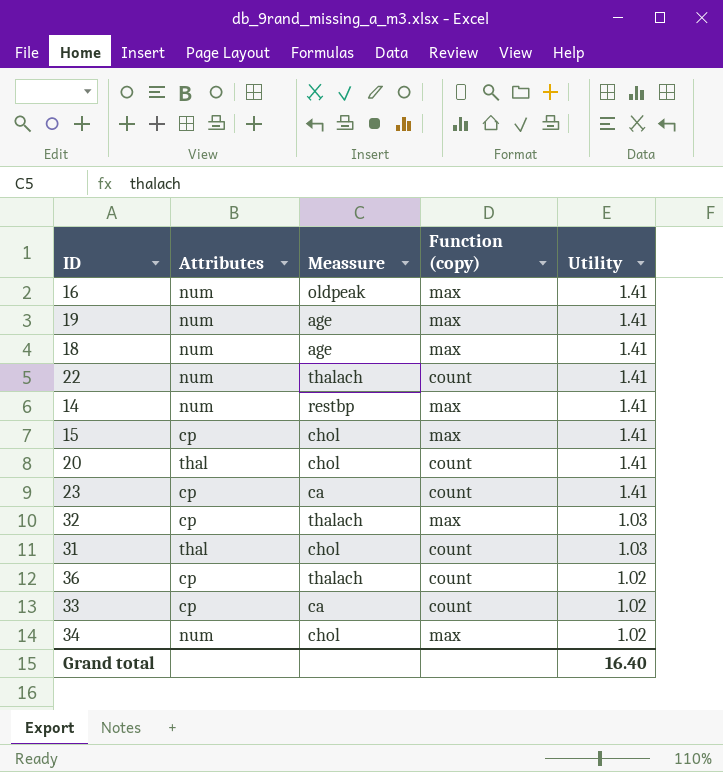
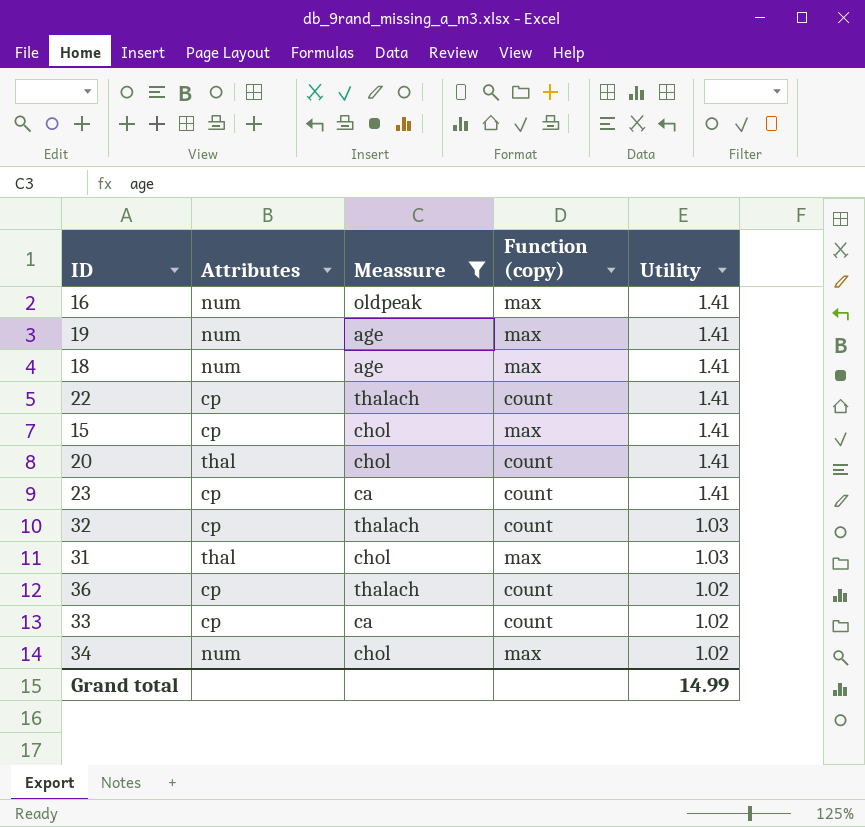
filter: none -> Meassure != restbp
22 | Attributes: num -> cp
32 | Function (copy): max -> count
31 | Function (copy): count -> max
Grand total | Utility: 16.40 -> 14.99

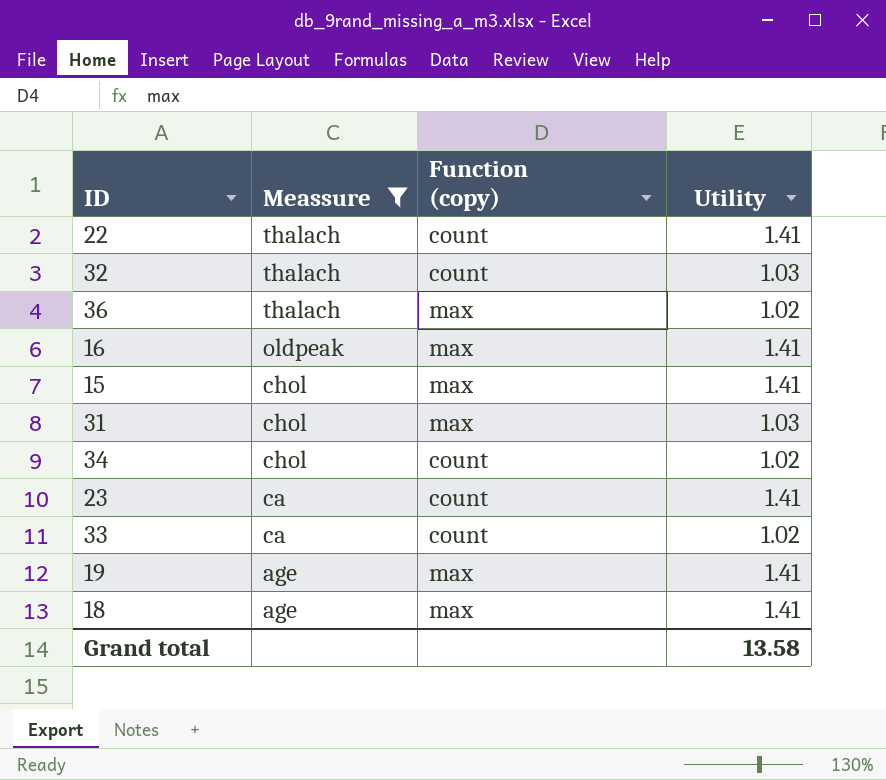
row order: Utility descending -> Meassure descending
column Attributes | position: 2 -> none
row 20: thal | chol | count | 1.41 -> none
36 | Function (copy): count -> max
34 | Function (copy): max -> count
Grand total | Utility: 14.99 -> 13.58

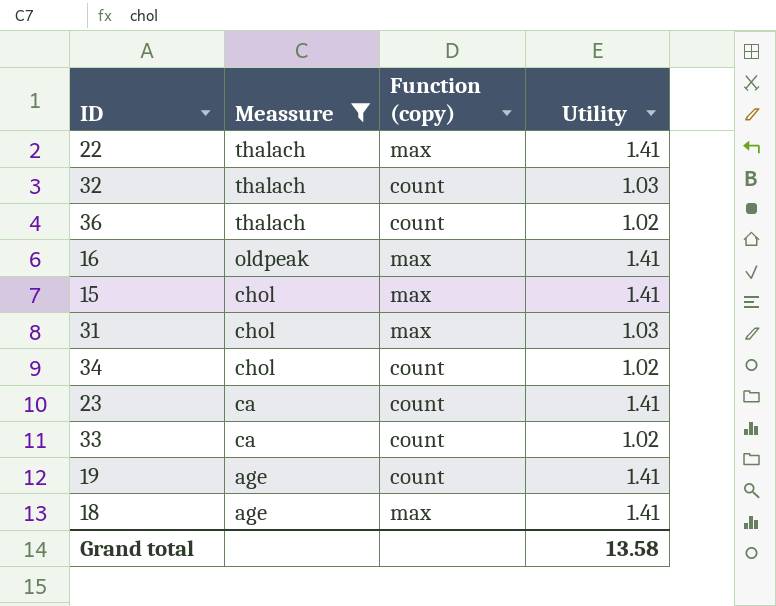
22 | Function (copy): count -> max
36 | Function (copy): max -> count
19 | Function (copy): max -> count

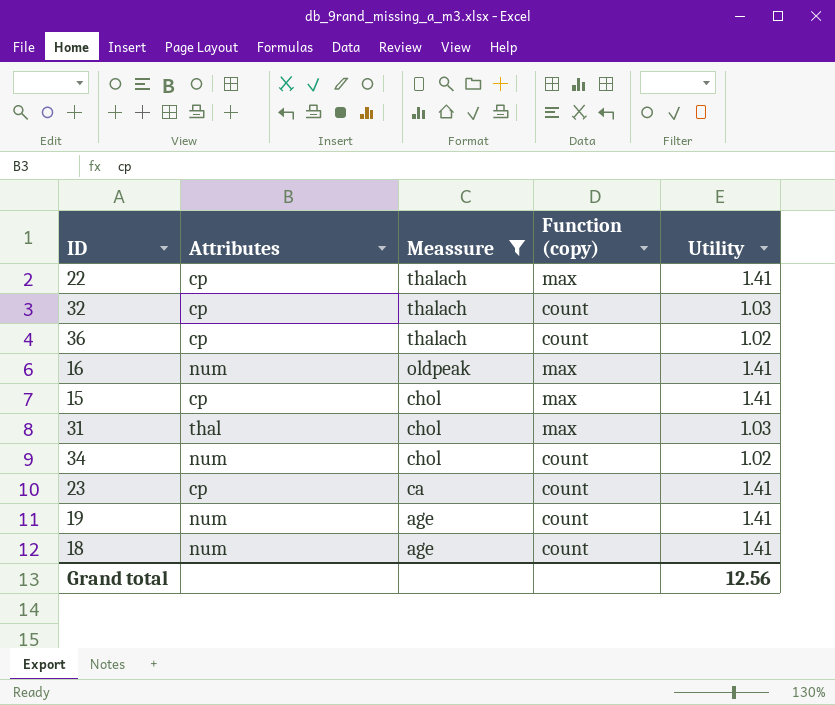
column Attributes | position: none -> 2
row 33: ca | count | 1.02 -> none
18 | Function (copy): max -> count
Grand total | Utility: 13.58 -> 12.56

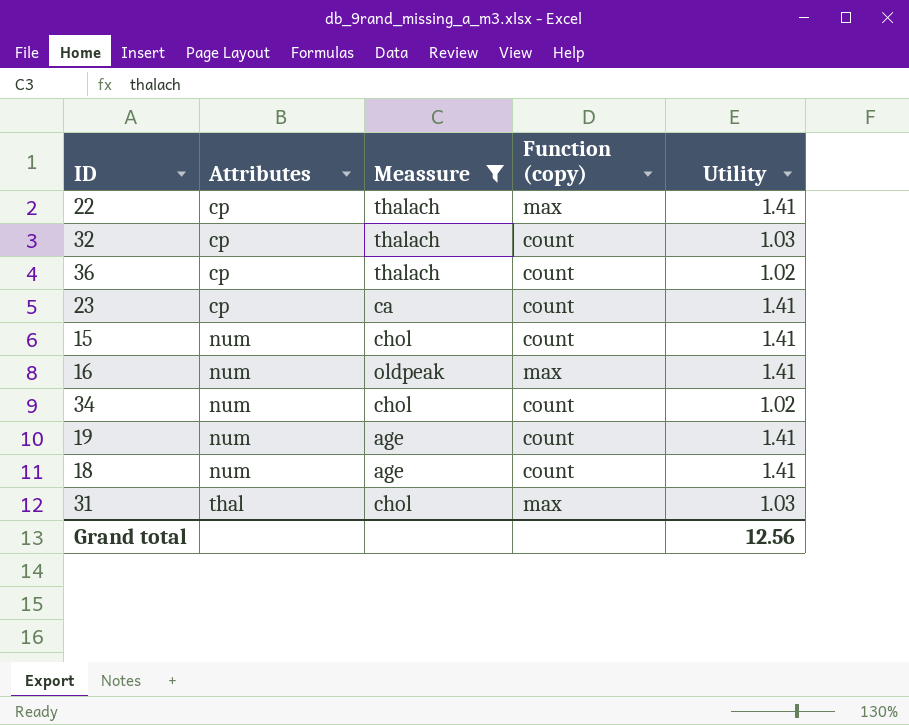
row order: Meassure descending -> Attributes ascending
15 | Attributes: cp -> num
15 | Function (copy): max -> count

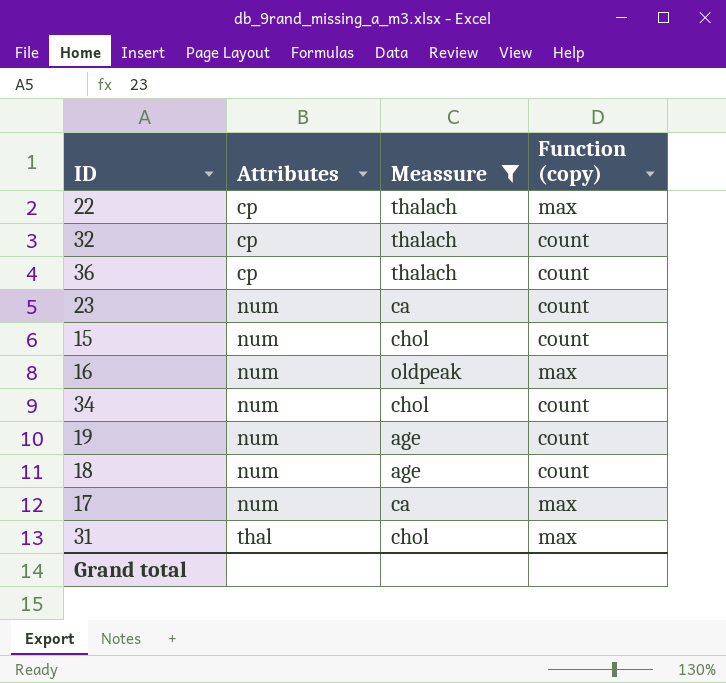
column Utility | position: 5 -> none
23 | Attributes: cp -> num
row 17: none -> num | ca | max

